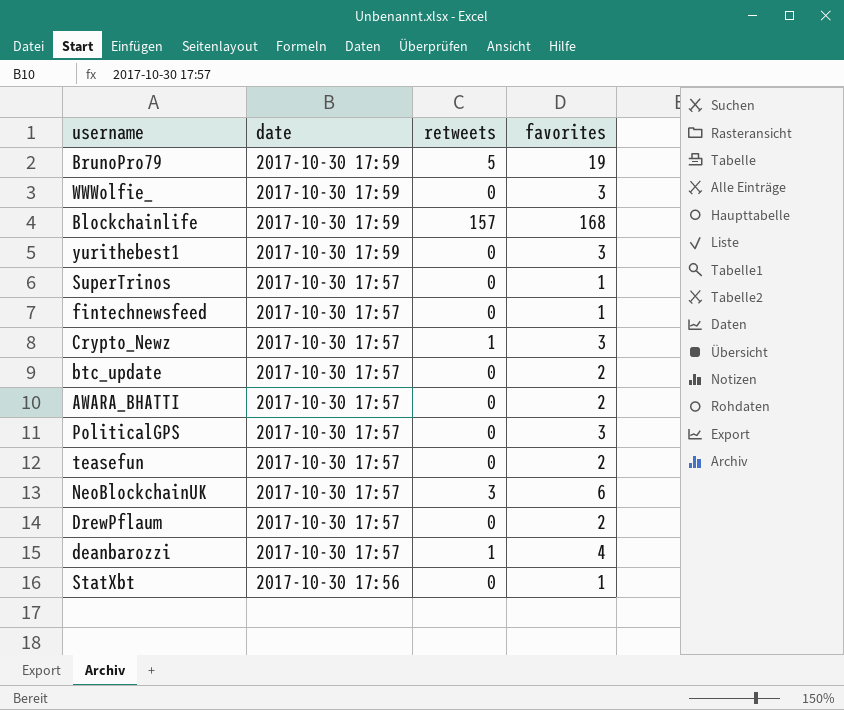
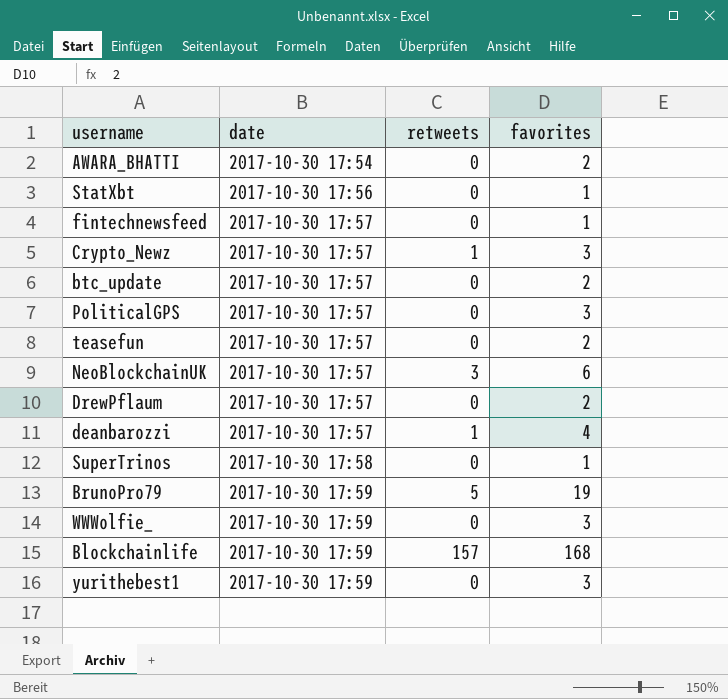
row order: date descending -> date ascending
AWARA_BHATTI | date: 2017-10-30 17:57 -> 2017-10-30 17:54
SuperTrinos | date: 2017-10-30 17:57 -> 2017-10-30 17:58

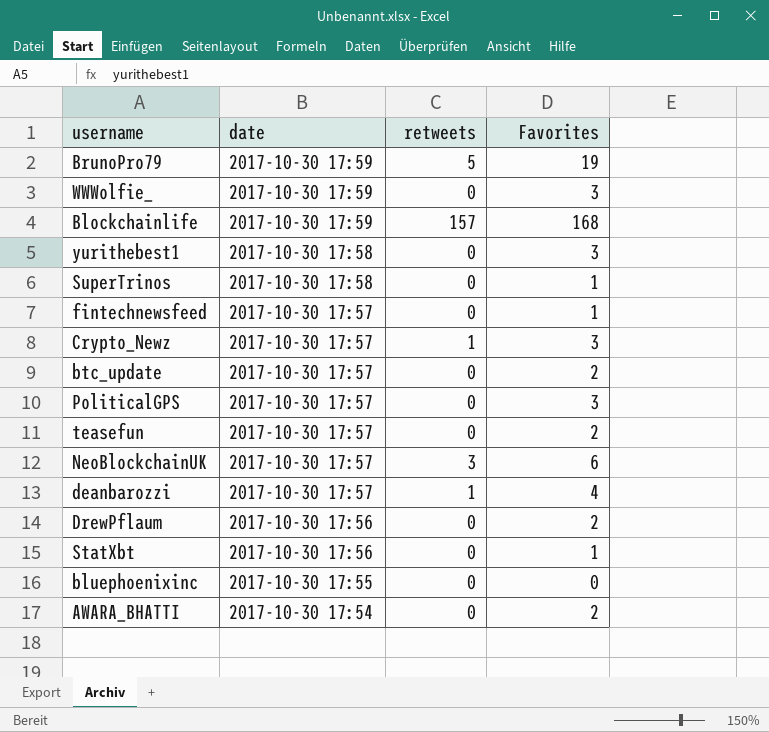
row order: date ascending -> date descending
column name: favorites -> Favorites
yurithebest1 | date: 2017-10-30 17:59 -> 2017-10-30 17:58
DrewPflaum | date: 2017-10-30 17:57 -> 2017-10-30 17:56
row bluephoenixinc: none -> 2017-10-30 17:55 | 0 | 0

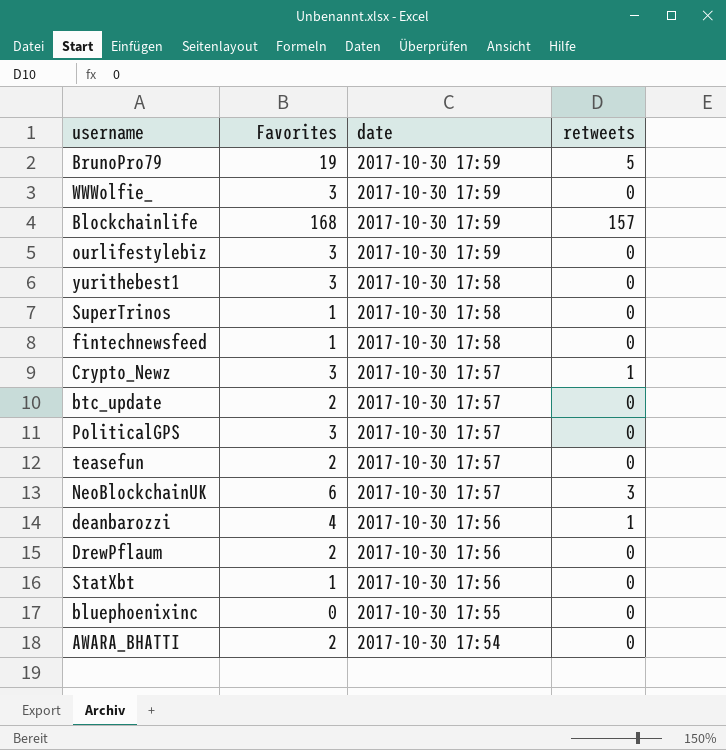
column Favorites | position: 4 -> 2
row ourlifestylebiz: none -> 3 | 2017-10-30 17:59 | 0
fintechnewsfeed | date: 2017-10-30 17:57 -> 2017-10-30 17:58
deanbarozzi | date: 2017-10-30 17:57 -> 2017-10-30 17:56

